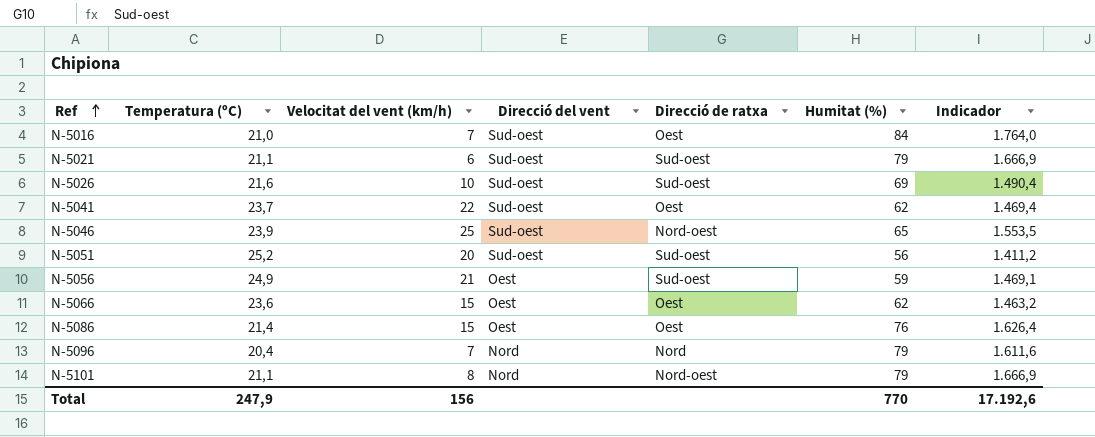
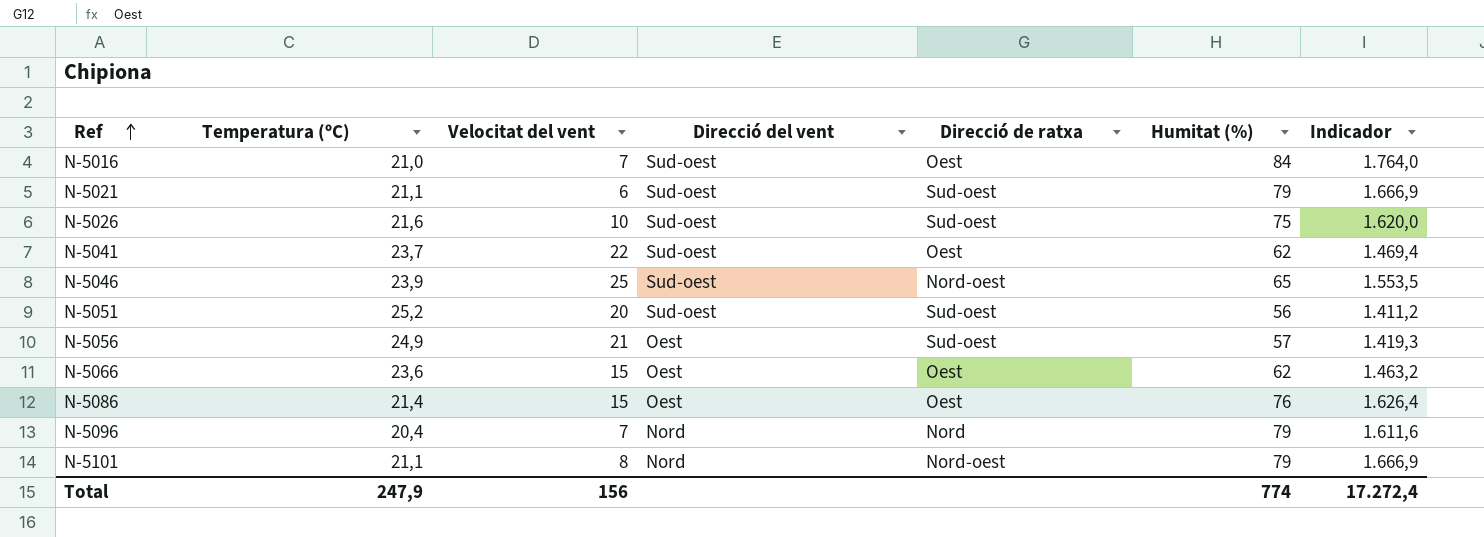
column name: Velocitat del vent (km/h) -> Velocitat del vent
N-5026 | Humitat (%): 69 -> 75
N-5026 | Indicador: 1.490,4 -> 1.620,0
N-5056 | Humitat (%): 59 -> 57
N-5056 | Indicador: 1.469,1 -> 1.419,3
Total | Humitat (%): 770 -> 774
Total | Indicador: 17.192,6 -> 17.272,4

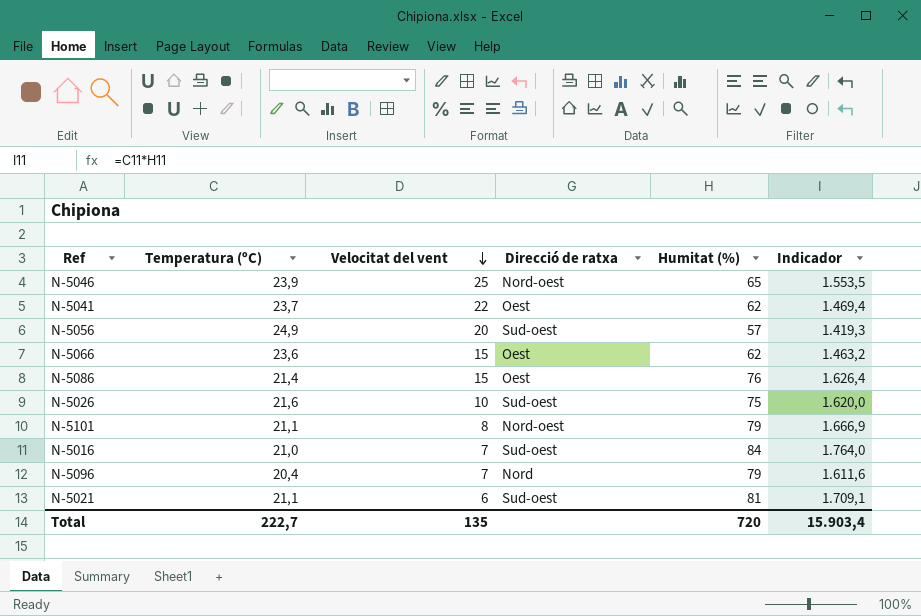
row order: Ref ascending -> Velocitat del vent descending
column Direcció del vent | position: 4 -> none
row N-5051: 25,2 | 20 | Sud-oest | Sud-oest | 56 | 1.411,2 -> none
N-5056 | Velocitat del vent: 21 -> 20
N-5016 | Direcció de ratxa: Oest -> Sud-oest
N-5021 | Humitat (%): 79 -> 81
N-5021 | Indicador: 1.666,9 -> 1.709,1
Total | Temperatura (ºC): 247,9 -> 222,7
Total | Velocitat del vent: 156 -> 135
Total | Humitat (%): 774 -> 720
Total | Indicador: 17.272,4 -> 15.903,4

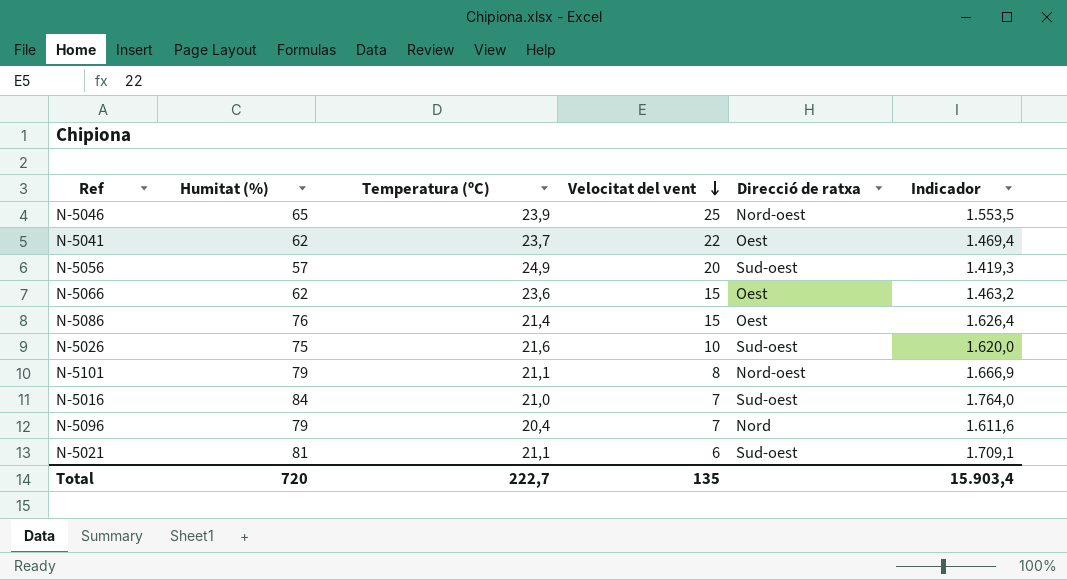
column Humitat (%) | position: 5 -> 2

